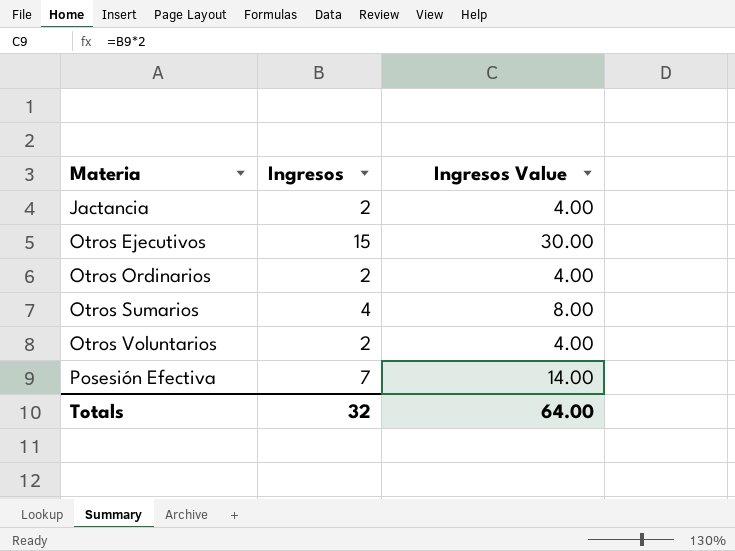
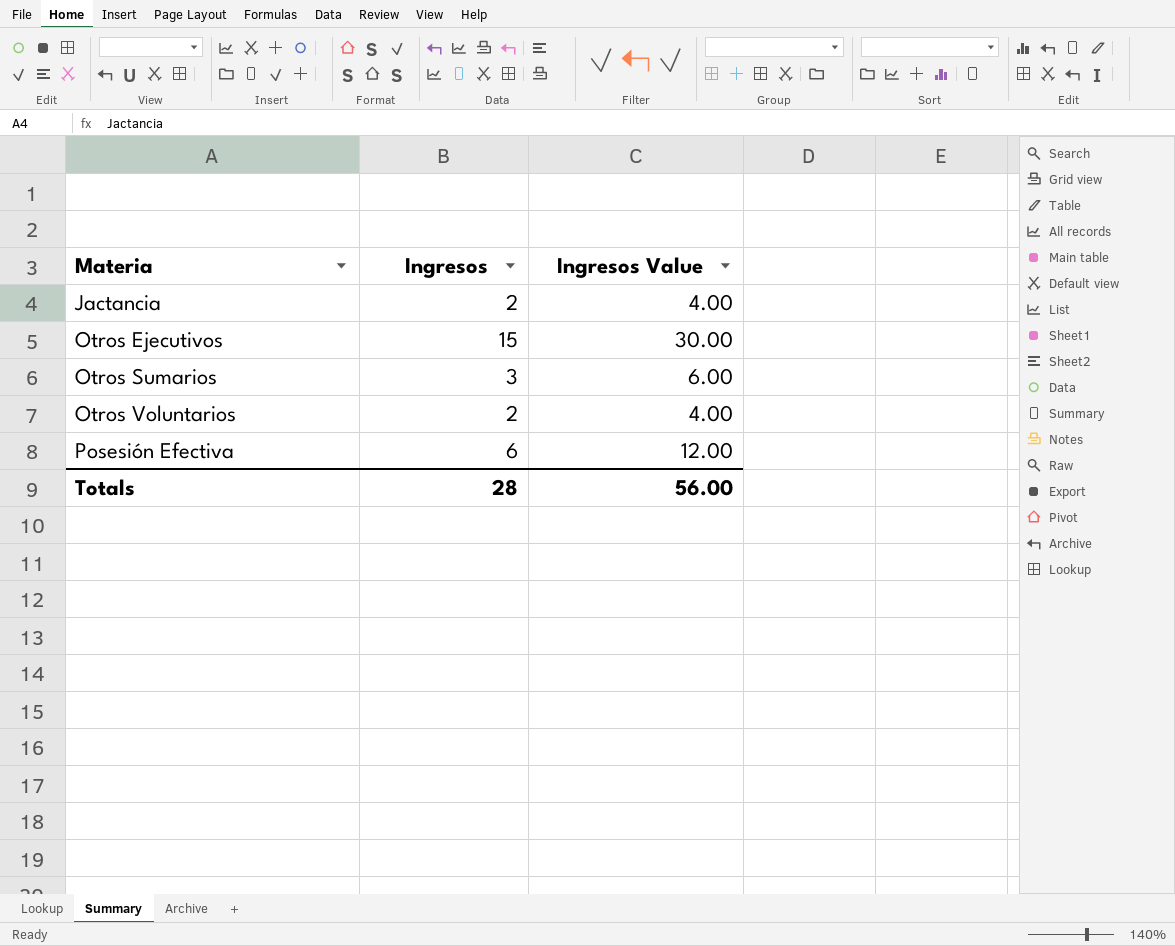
row Otros Ordinarios: 2 | 4.00 -> none
Otros Sumarios | Ingresos: 4 -> 3
Otros Sumarios | Ingresos Value: 8.00 -> 6.00
Posesión Efectiva | Ingresos: 7 -> 6
Posesión Efectiva | Ingresos Value: 14.00 -> 12.00
Totals | Ingresos: 32 -> 28
Totals | Ingresos Value: 64.00 -> 56.00

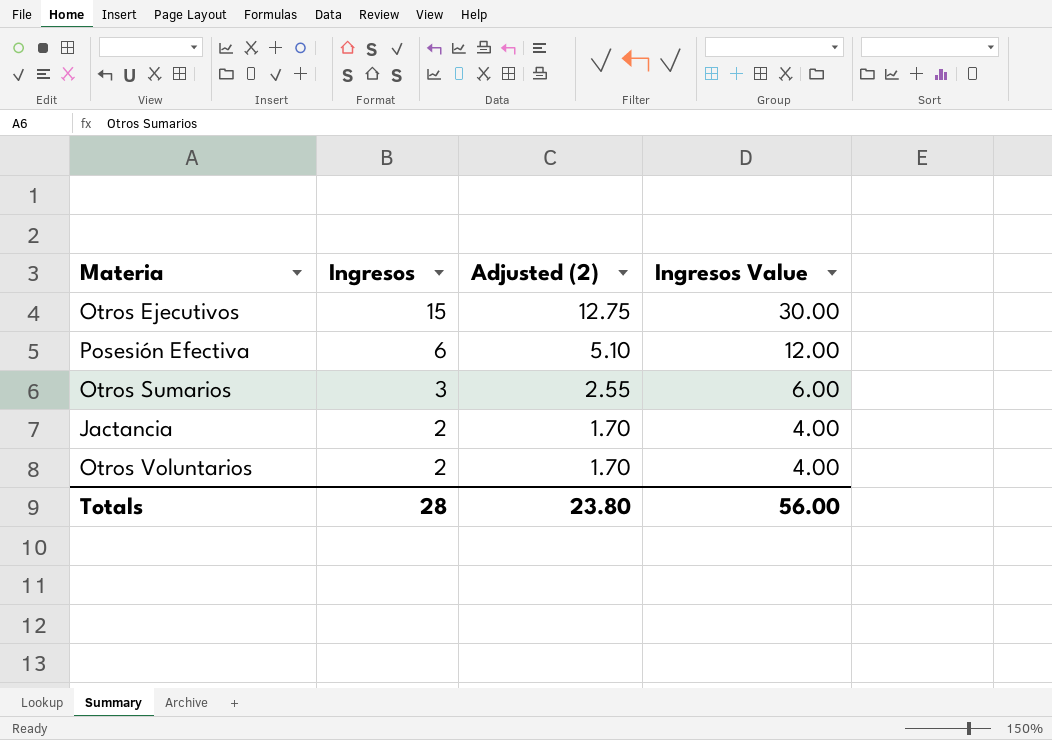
row order: Materia ascending -> Ingresos descending
column Adjusted (2) | formula: none -> [Ingresos] * 0.85

